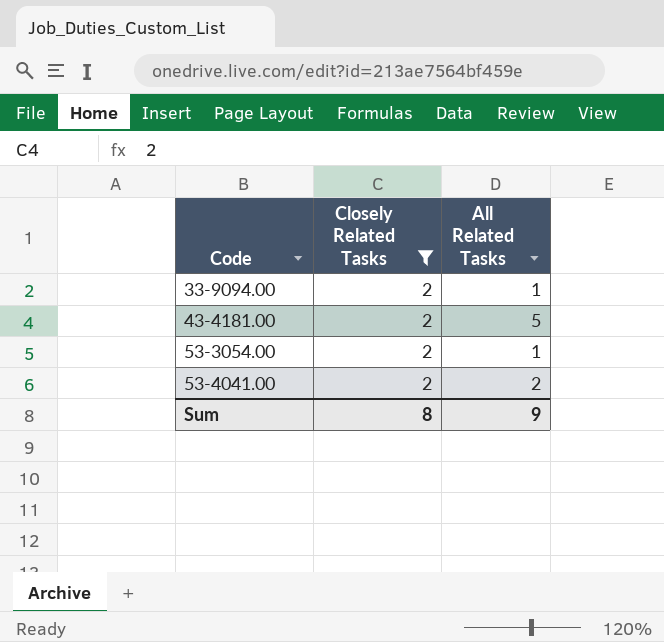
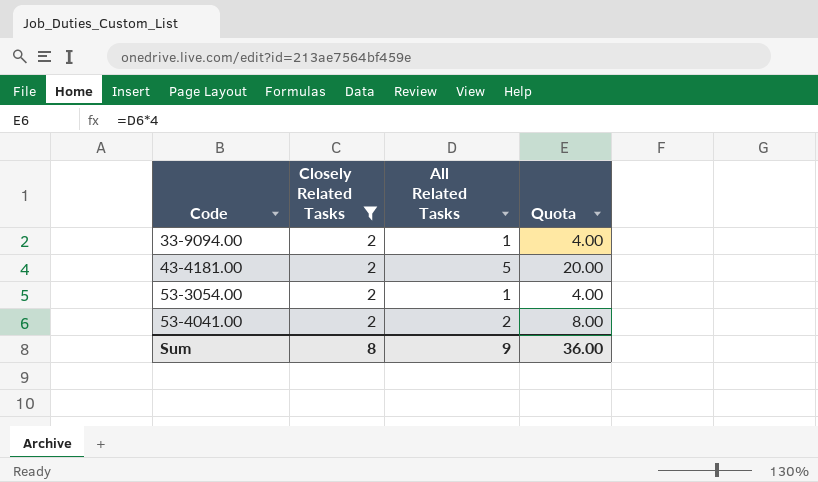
column Quota | formula: none -> [All Related Tasks] * 4

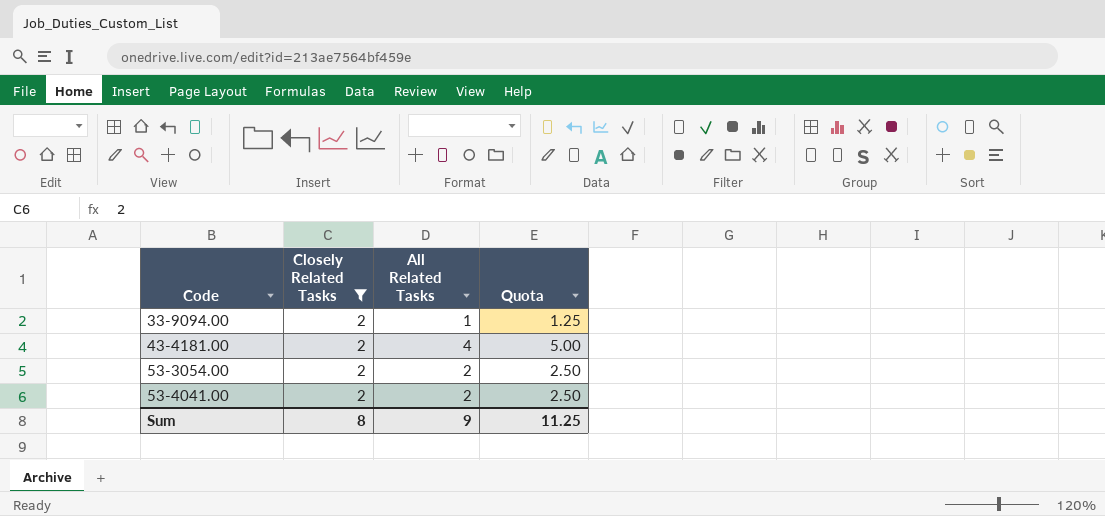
column Quota | formula: [All Related Tasks] * 4 -> [All Related Tasks] * 1.25
43-4181.00 | All Related Tasks: 5 -> 4
53-3054.00 | All Related Tasks: 1 -> 2
Sum | Quota: 36.00 -> 11.25

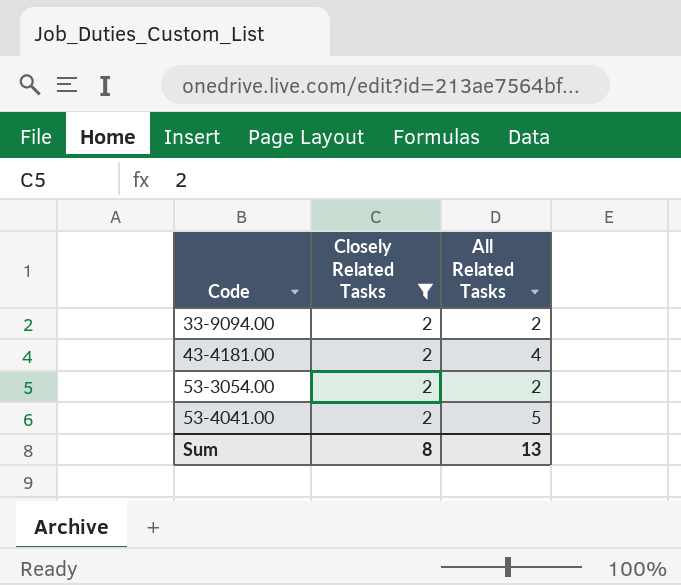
column Quota | formula: [All Related Tasks] * 1.25 -> none
33-9094.00 | All Related Tasks: 1 -> 2
53-4041.00 | All Related Tasks: 2 -> 5
Sum | All Related Tasks: 9 -> 13

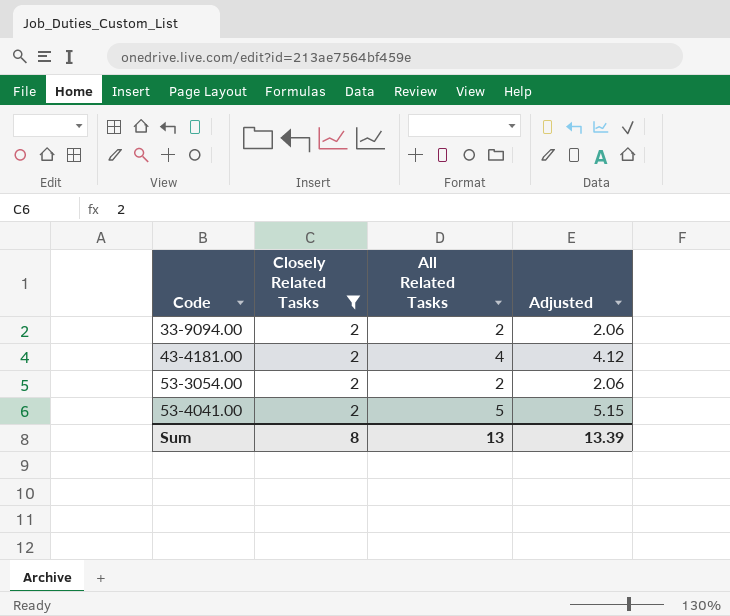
column Adjusted | formula: none -> [All Related Tasks] * 1.03

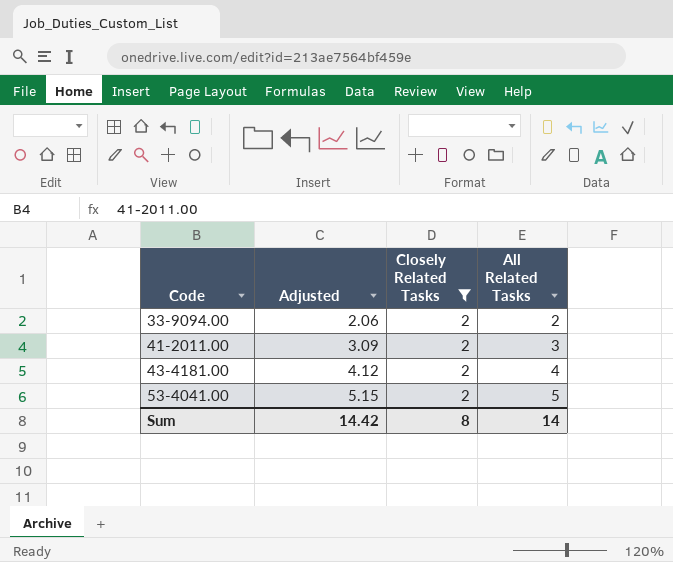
column Adjusted | position: 4 -> 2
row 53-3054.00: 2 | 2 | 2.06 -> none
row 41-2011.00: none -> 3.09 | 2 | 3
Sum | Adjusted: 13.39 -> 14.42
Sum | All Related Tasks: 13 -> 14

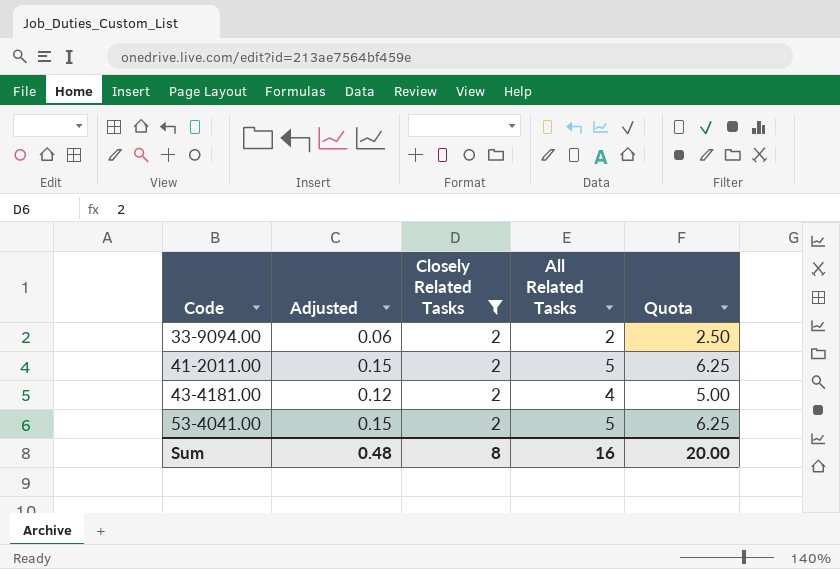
column Adjusted | formula: [All Related Tasks] * 1.03 -> [All Related Tasks] * 0.03
column Quota | formula: none -> [All Related Tasks] * 1.25
41-2011.00 | All Related Tasks: 3 -> 5
Sum | Adjusted: 14.42 -> 0.48
Sum | All Related Tasks: 14 -> 16

